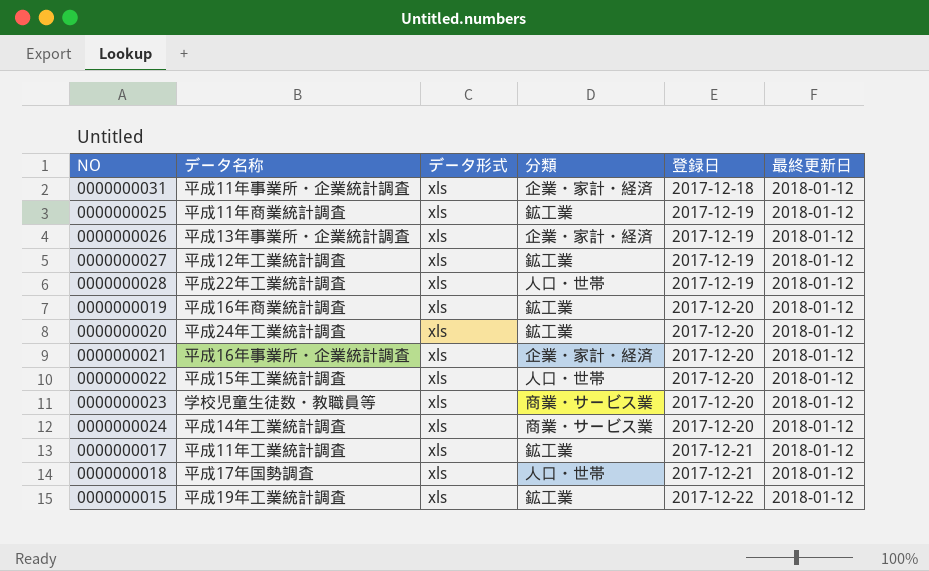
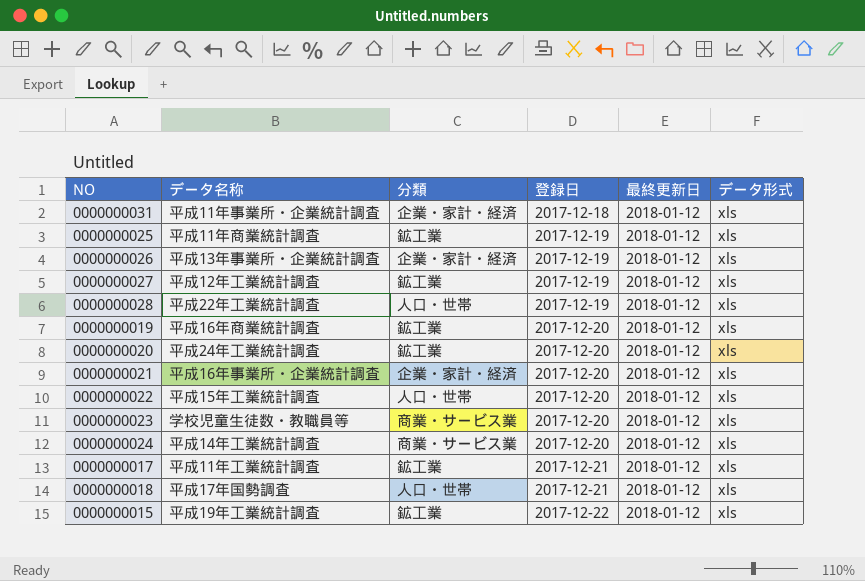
column データ形式 | position: 3 -> 6

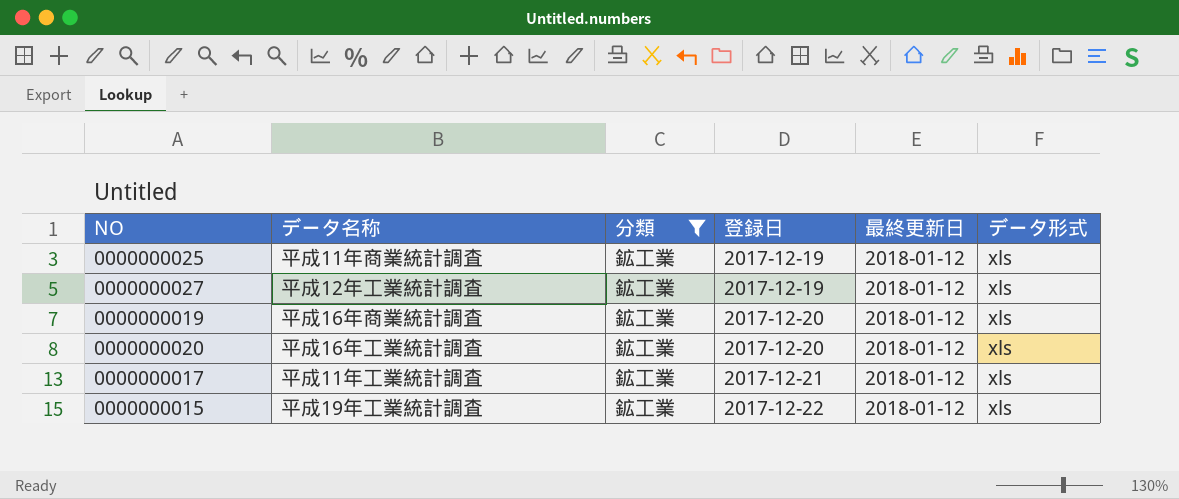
filter: none -> 分類 = 鉱工業
0000000020 | データ名称: 平成24年工業統計調査 -> 平成16年工業統計調査

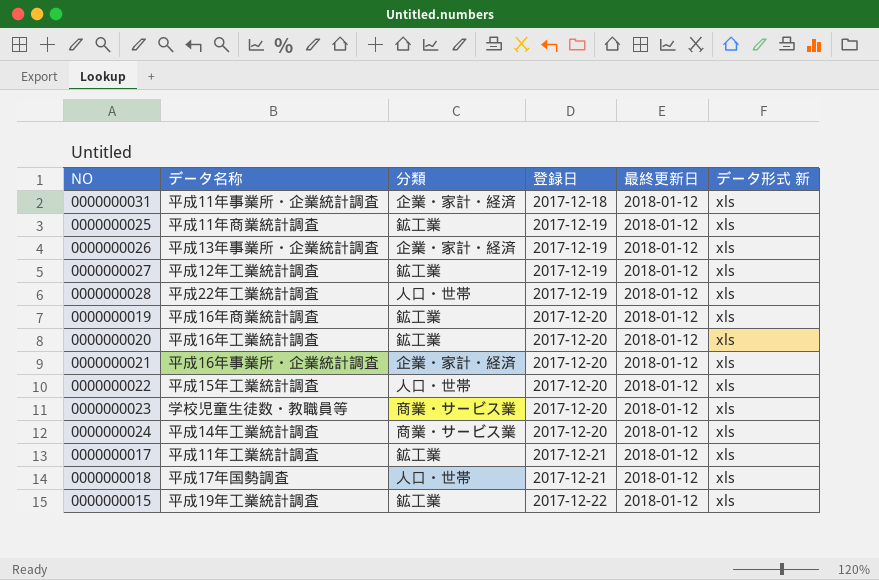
filter: 分類 = 鉱工業 -> none
column name: データ形式 -> データ形式 新

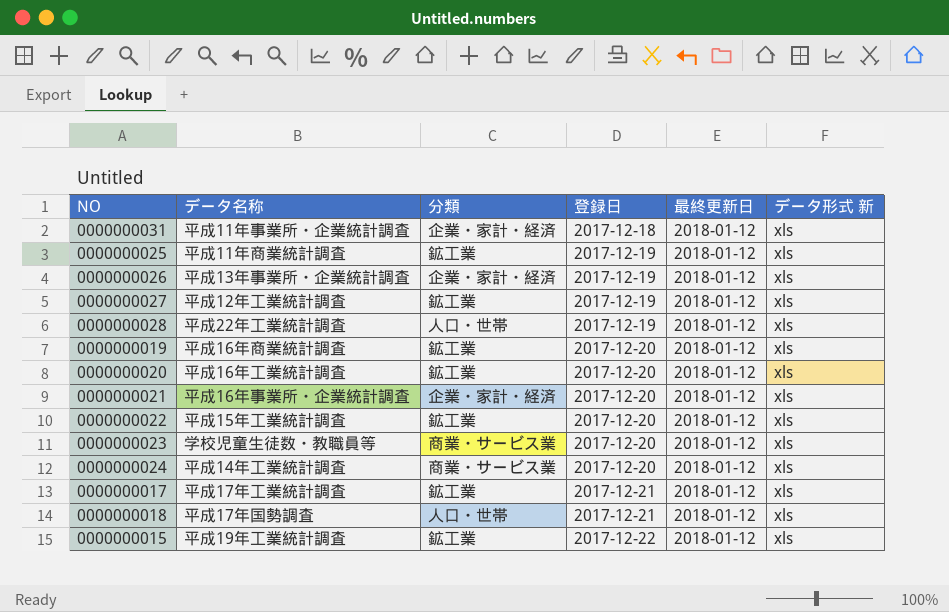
0000000022 | 分類: 人口・世帯 -> 鉱工業
0000000017 | データ名称: 平成11年工業統計調査 -> 平成17年工業統計調査

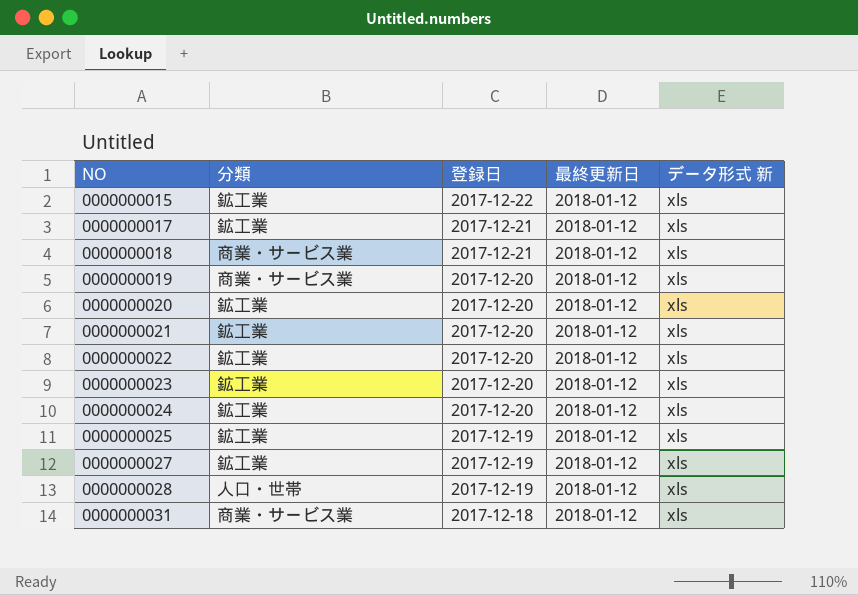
row order: 登録日 ascending -> NO ascending
column データ名称 | position: 2 -> none
row 0000000026: 平成13年事業所・企業統計調査 | 企業・家計・経済 | 2017-12-19 | 2018-01-12 | xls -> none
0000000018 | 分類: 人口・世帯 -> 商業・サービス業
0000000019 | 分類: 鉱工業 -> 商業・サービス業
0000000021 | 分類: 企業・家計・経済 -> 鉱工業
0000000023 | 分類: 商業・サービス業 -> 鉱工業
0000000024 | 分類: 商業・サービス業 -> 鉱工業
0000000031 | 分類: 企業・家計・経済 -> 商業・サービス業

